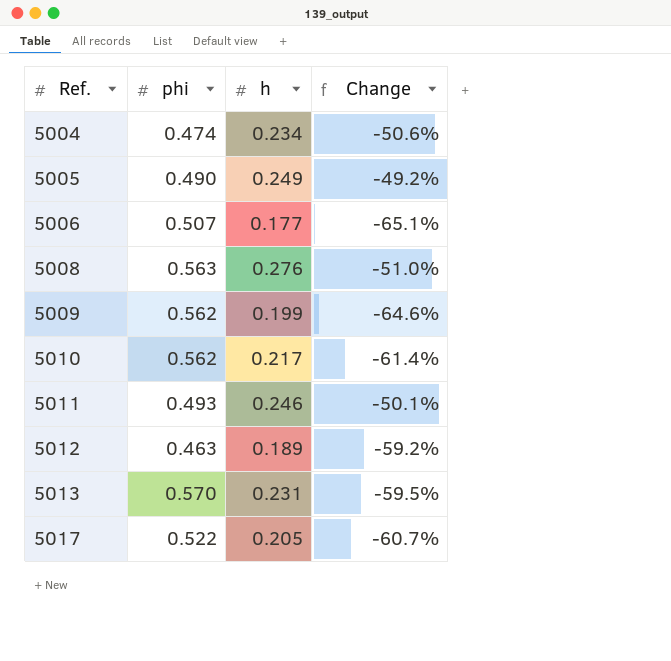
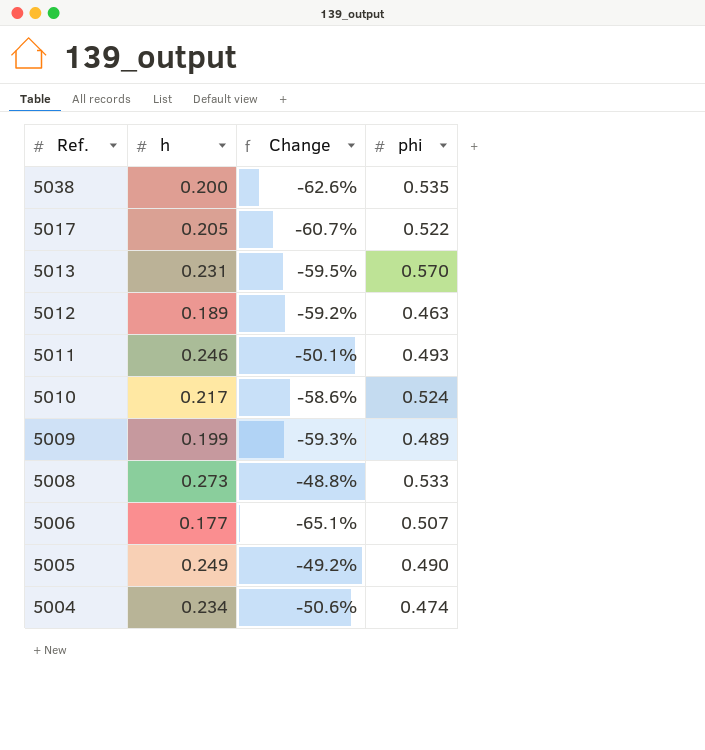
row order: Ref. ascending -> Ref. descending
column phi | position: 2 -> 4
row 5038: none -> 0.200 | -62.6% | 0.535
5010 | Change: -61.4% -> -58.6%
5010 | phi: 0.562 -> 0.524
5009 | Change: -64.6% -> -59.3%
5009 | phi: 0.562 -> 0.489
5008 | h: 0.276 -> 0.273
5008 | Change: -51.0% -> -48.8%
5008 | phi: 0.563 -> 0.533

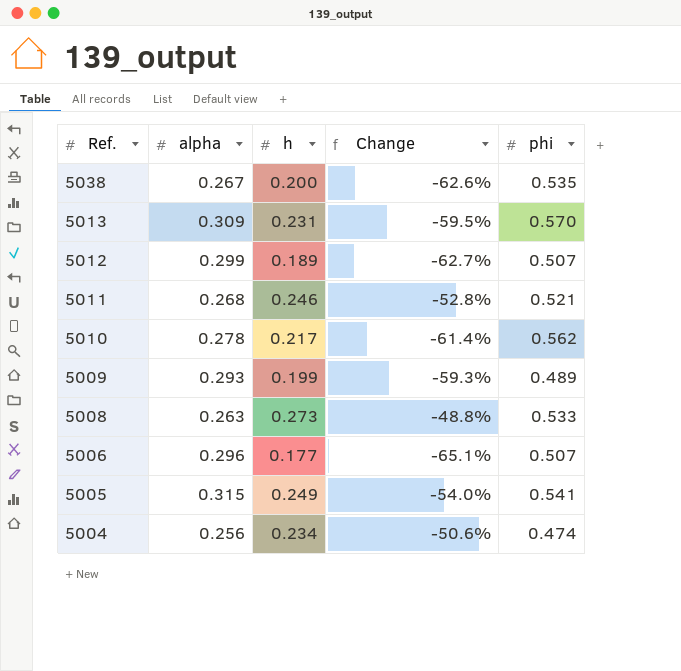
column alpha | position: none -> 2
row 5017: 0.205 | -60.7% | 0.522 -> none
5012 | Change: -59.2% -> -62.7%
5012 | phi: 0.463 -> 0.507
5011 | Change: -50.1% -> -52.8%
5011 | phi: 0.493 -> 0.521
5010 | Change: -58.6% -> -61.4%
5010 | phi: 0.524 -> 0.562
5005 | Change: -49.2% -> -54.0%
5005 | phi: 0.490 -> 0.541

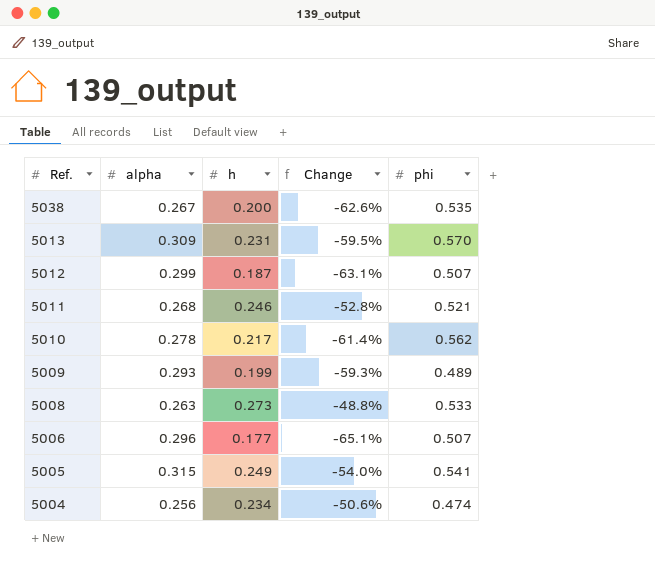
5012 | h: 0.189 -> 0.187
5012 | Change: -62.7% -> -63.1%

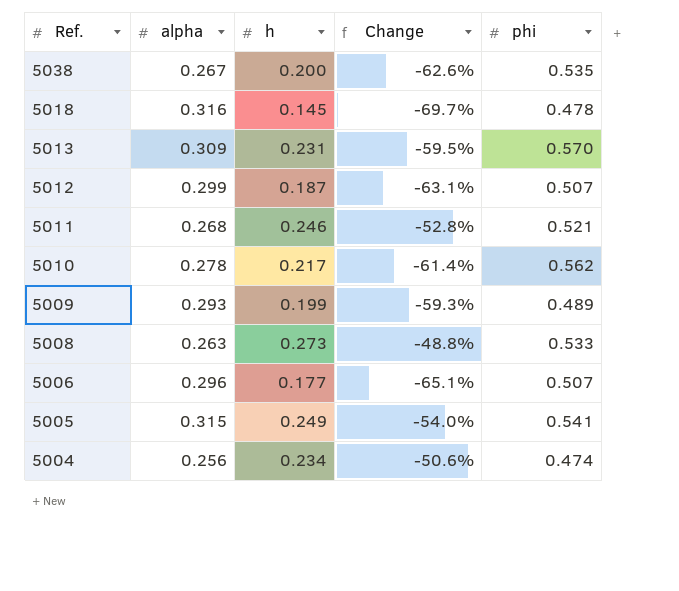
row 5018: none -> 0.316 | 0.145 | -69.7% | 0.478

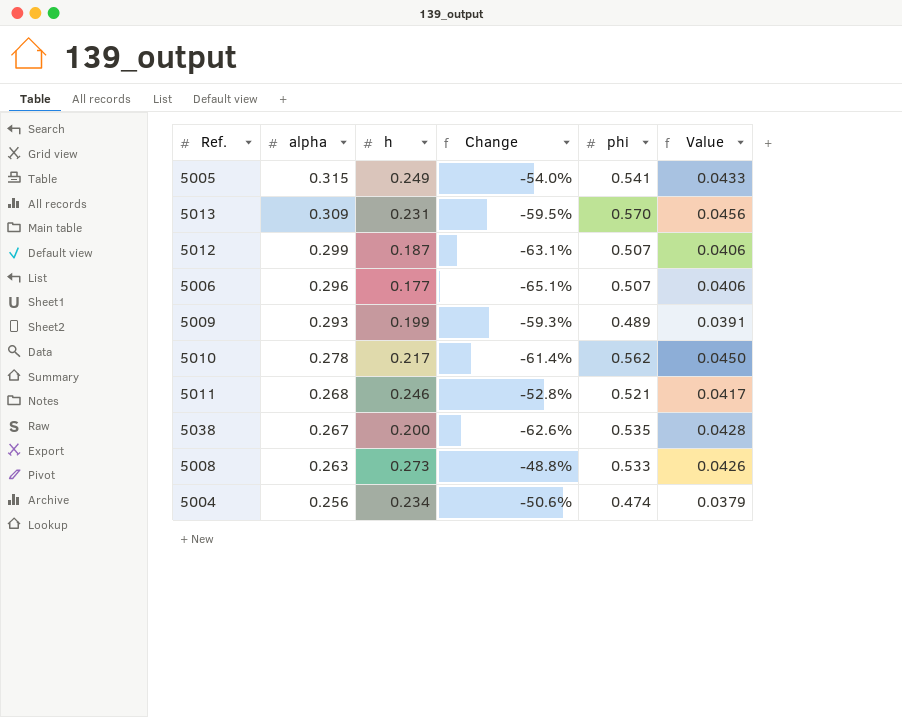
row order: Ref. descending -> alpha descending
column Value | formula: none -> [phi] * 0.08
row 5018: 0.316 | 0.145 | -69.7% | 0.478 -> none

